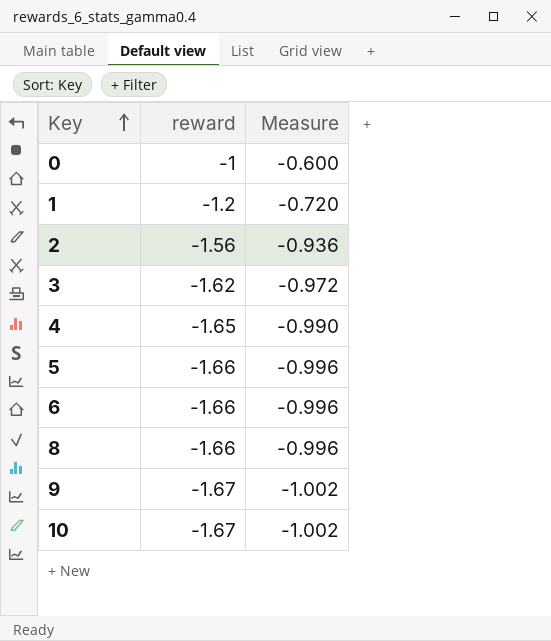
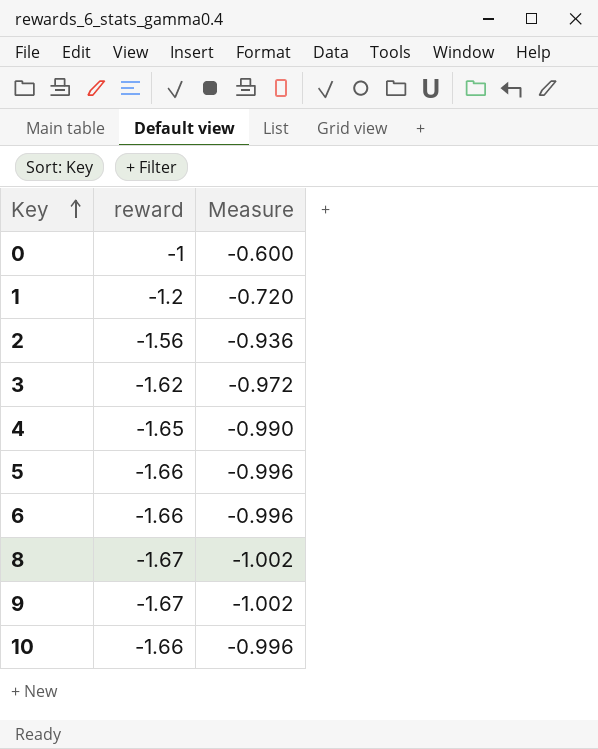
8 | reward: -1.66 -> -1.67
8 | Measure: -0.996 -> -1.002
10 | reward: -1.67 -> -1.66
10 | Measure: -1.002 -> -0.996

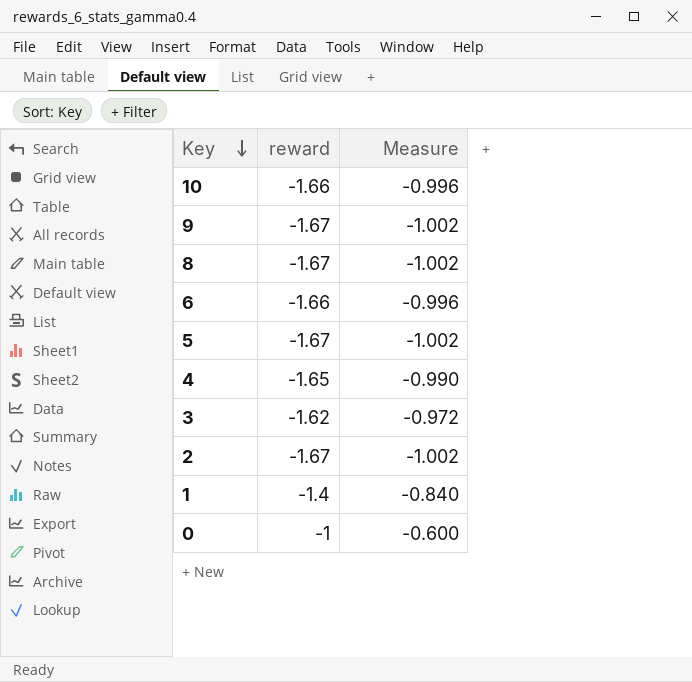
row order: Key ascending -> Key descending
5 | reward: -1.66 -> -1.67
5 | Measure: -0.996 -> -1.002
2 | reward: -1.56 -> -1.67
2 | Measure: -0.936 -> -1.002
1 | reward: -1.2 -> -1.4
1 | Measure: -0.720 -> -0.840

